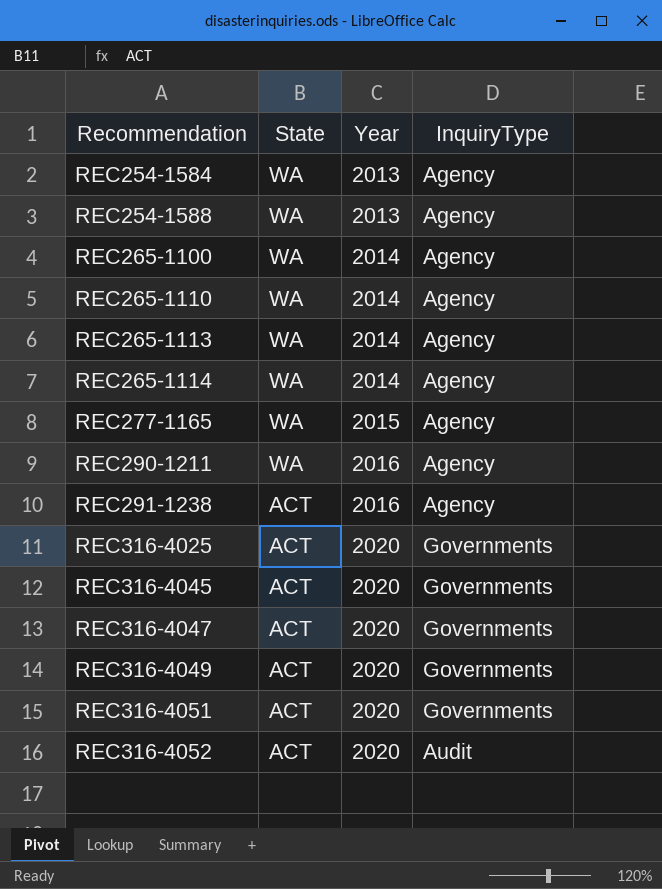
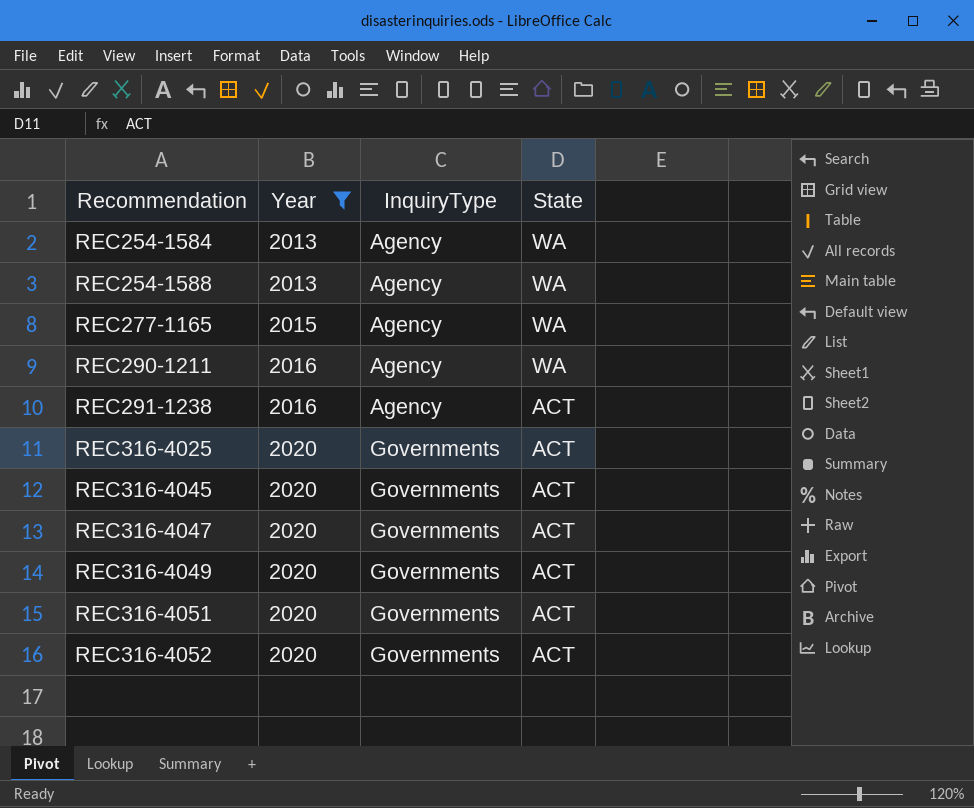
filter: none -> Year != 2014
column State | position: 2 -> 4
REC316-4052 | InquiryType: Audit -> Governments

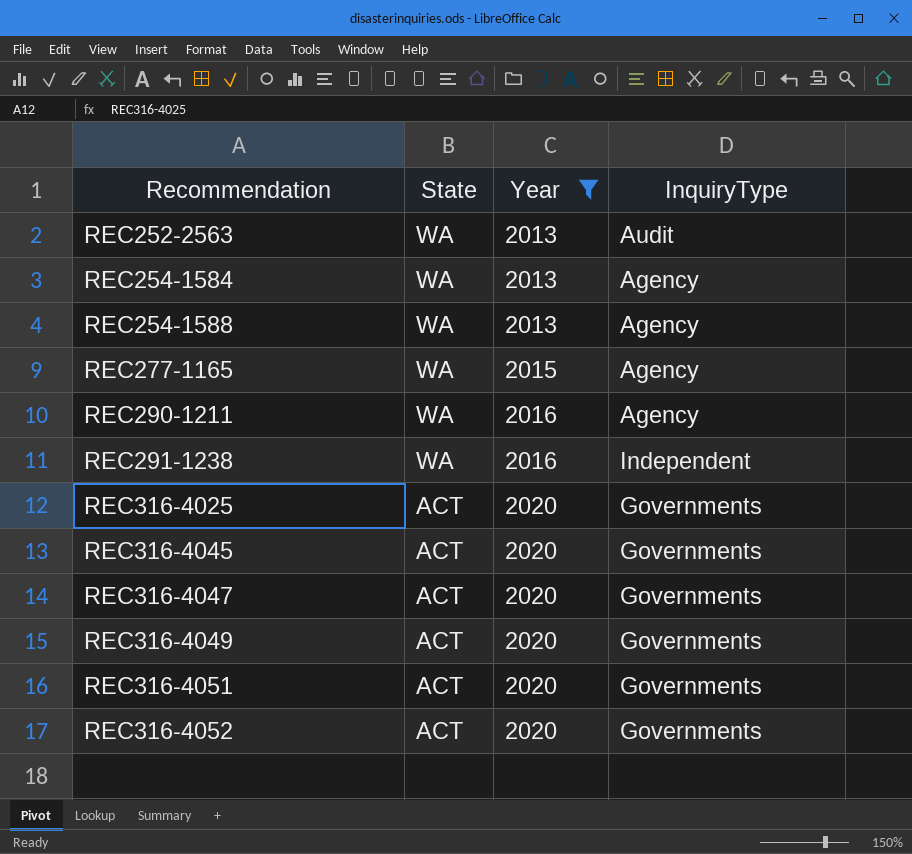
column State | position: 4 -> 2
row REC252-2563: none -> WA | 2013 | Audit
REC291-1238 | State: ACT -> WA
REC291-1238 | InquiryType: Agency -> Independent

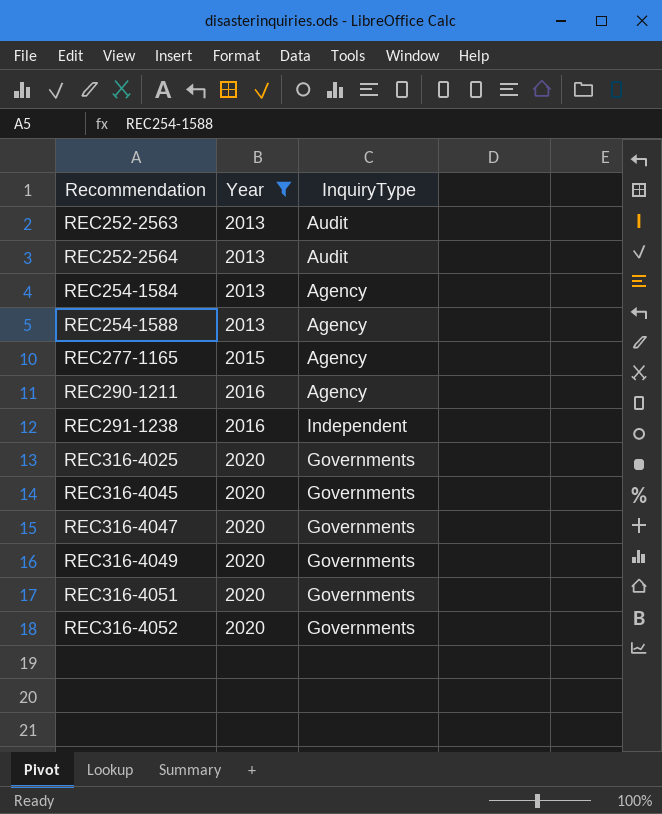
column State | position: 2 -> none
row REC252-2564: none -> 2013 | Audit

